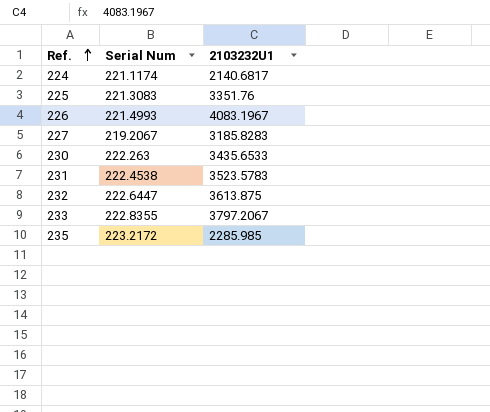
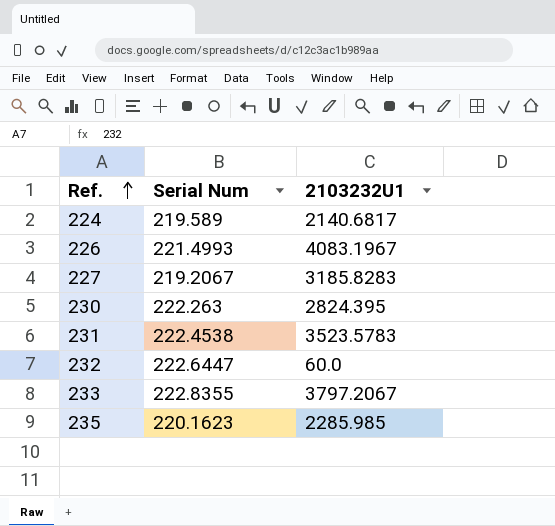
row 225: 221.3083 | 3351.76 -> none
224 | Serial Num: 221.1174 -> 219.589
230 | 2103232U1: 3435.6533 -> 2824.395
232 | 2103232U1: 3613.875 -> 60.0
235 | Serial Num: 223.2172 -> 220.1623

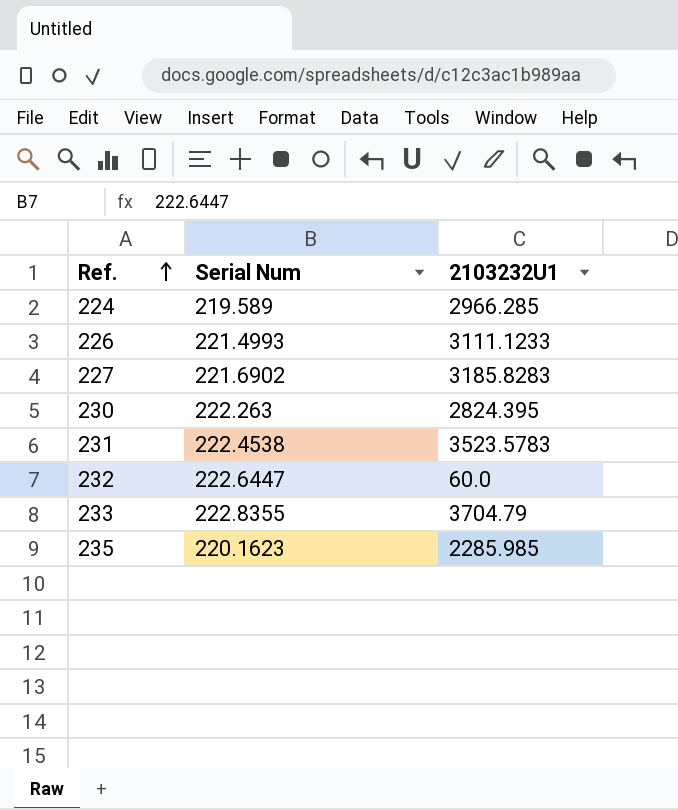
224 | 2103232U1: 2140.6817 -> 2966.285
226 | 2103232U1: 4083.1967 -> 3111.1233
227 | Serial Num: 219.2067 -> 221.6902
233 | 2103232U1: 3797.2067 -> 3704.79

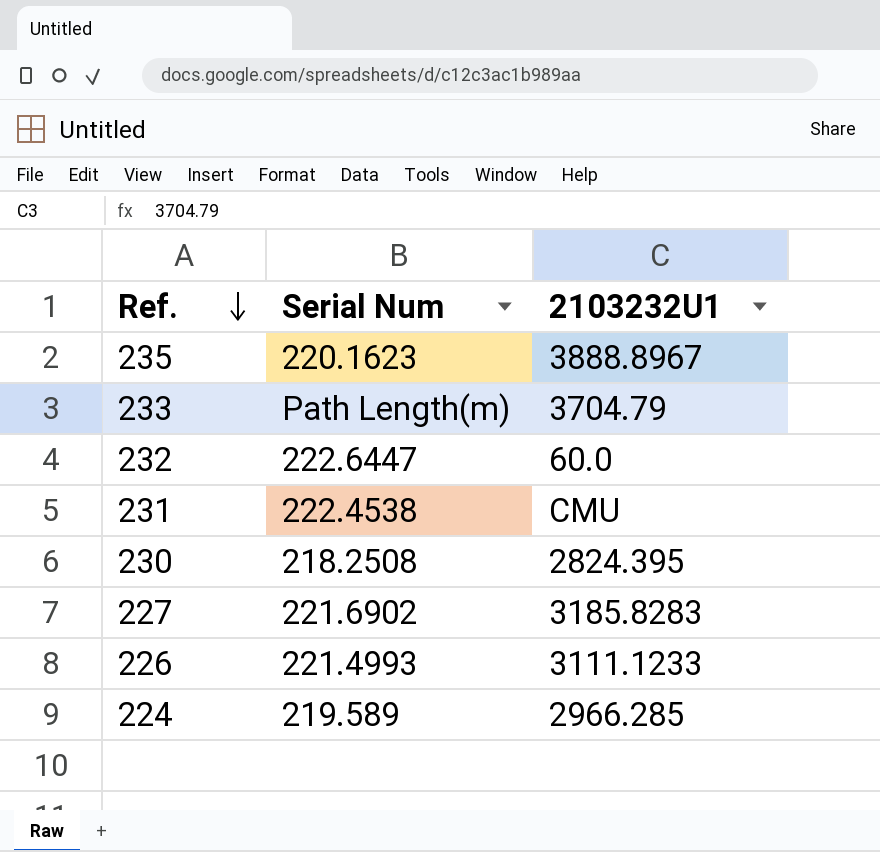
row order: Ref. ascending -> Ref. descending
235 | 2103232U1: 2285.985 -> 3888.8967
233 | Serial Num: 222.8355 -> Path Length(m)
231 | 2103232U1: 3523.5783 -> CMU
230 | Serial Num: 222.263 -> 218.2508

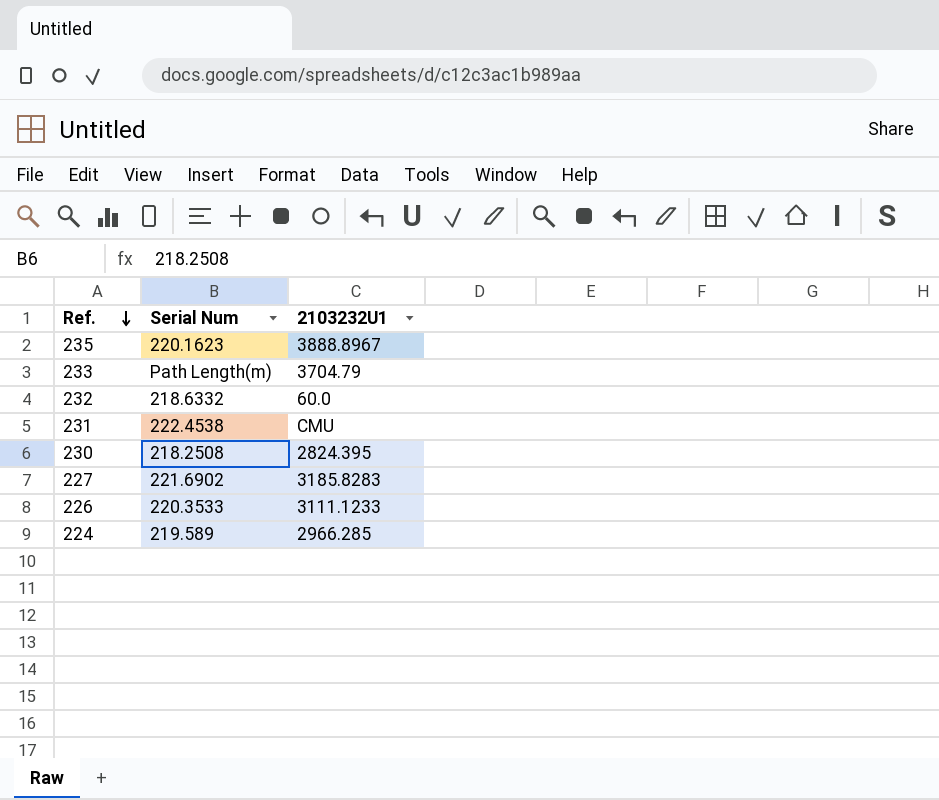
232 | Serial Num: 222.6447 -> 218.6332
226 | Serial Num: 221.4993 -> 220.3533

